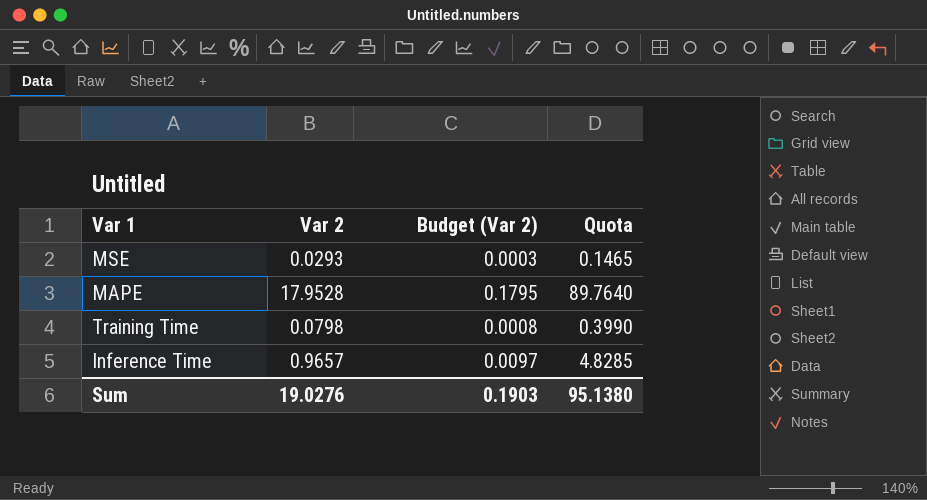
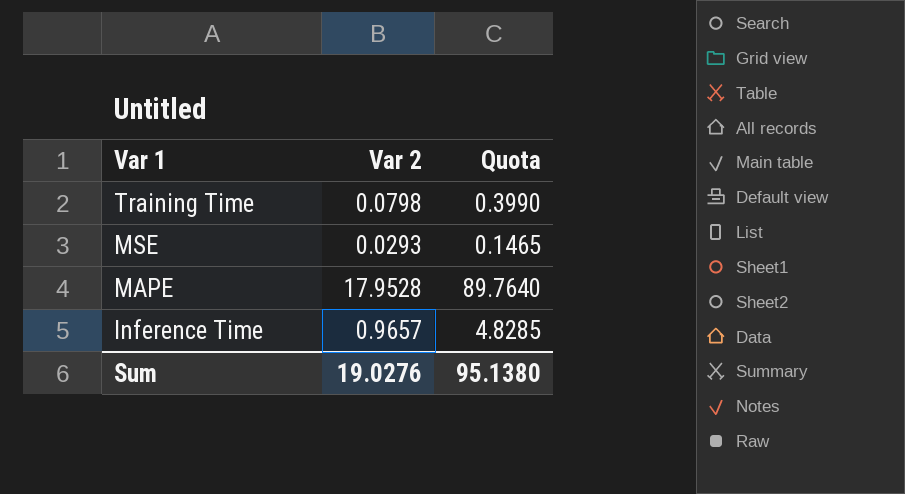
row order: none -> Var 1 descending
column Budget (Var 2) | formula: [Var 2] * 0.01 -> none

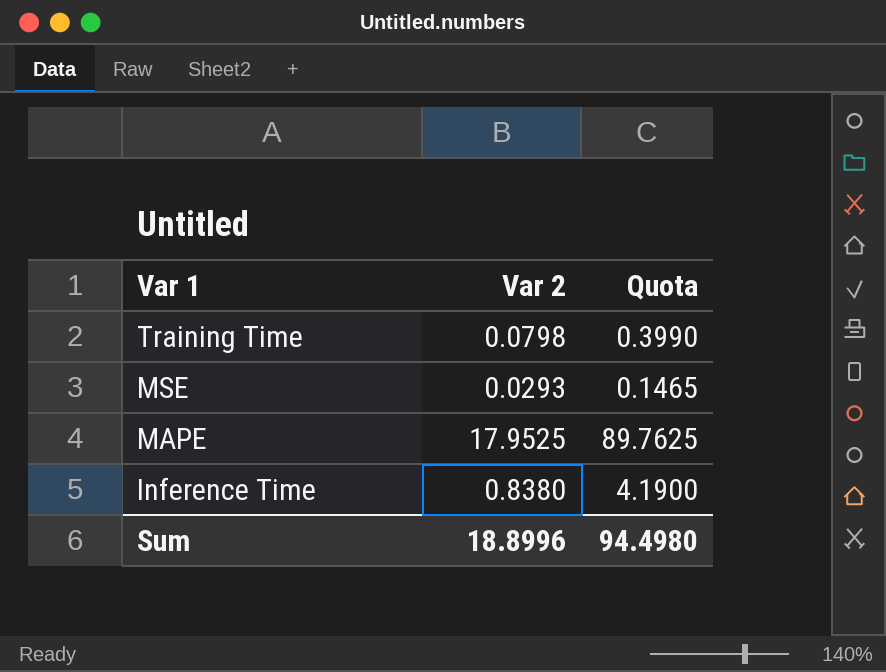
MAPE | Var 2: 17.9528 -> 17.9525
MAPE | Quota: 89.7640 -> 89.7625
Inference Time | Var 2: 0.9657 -> 0.8380
Inference Time | Quota: 4.8285 -> 4.1900
Sum | Var 2: 19.0276 -> 18.8996
Sum | Quota: 95.1380 -> 94.4980

